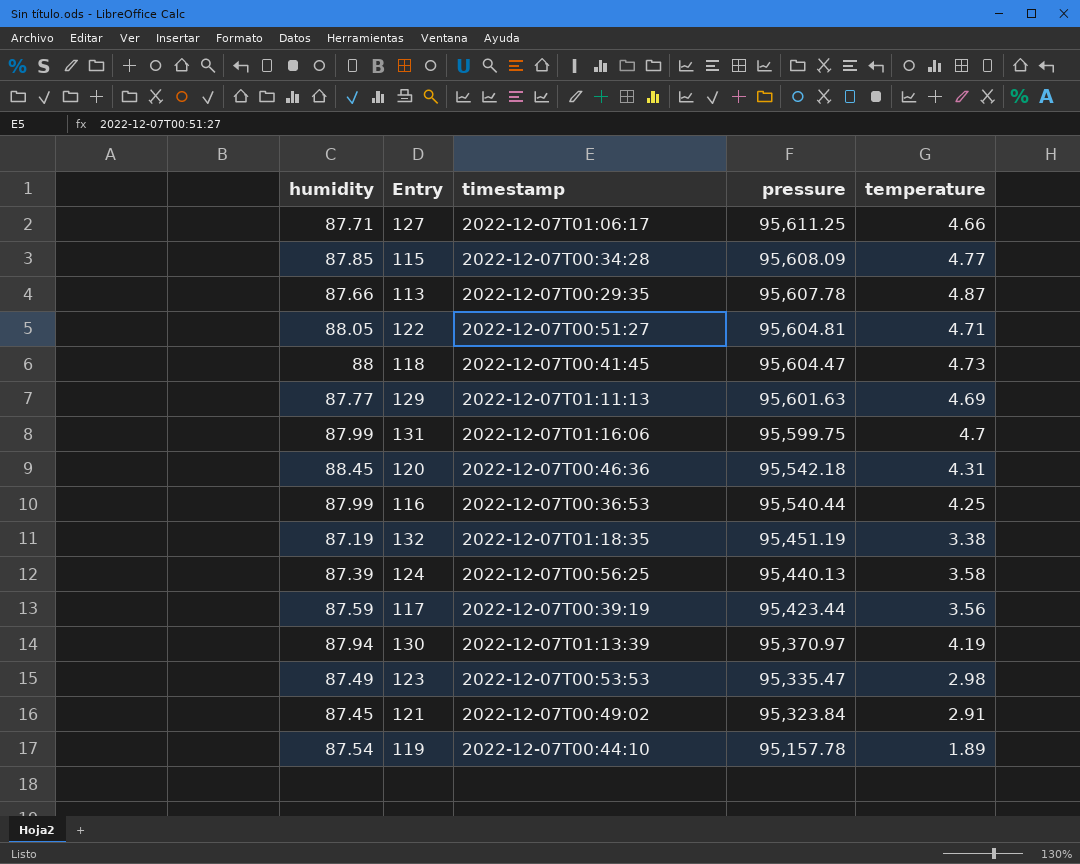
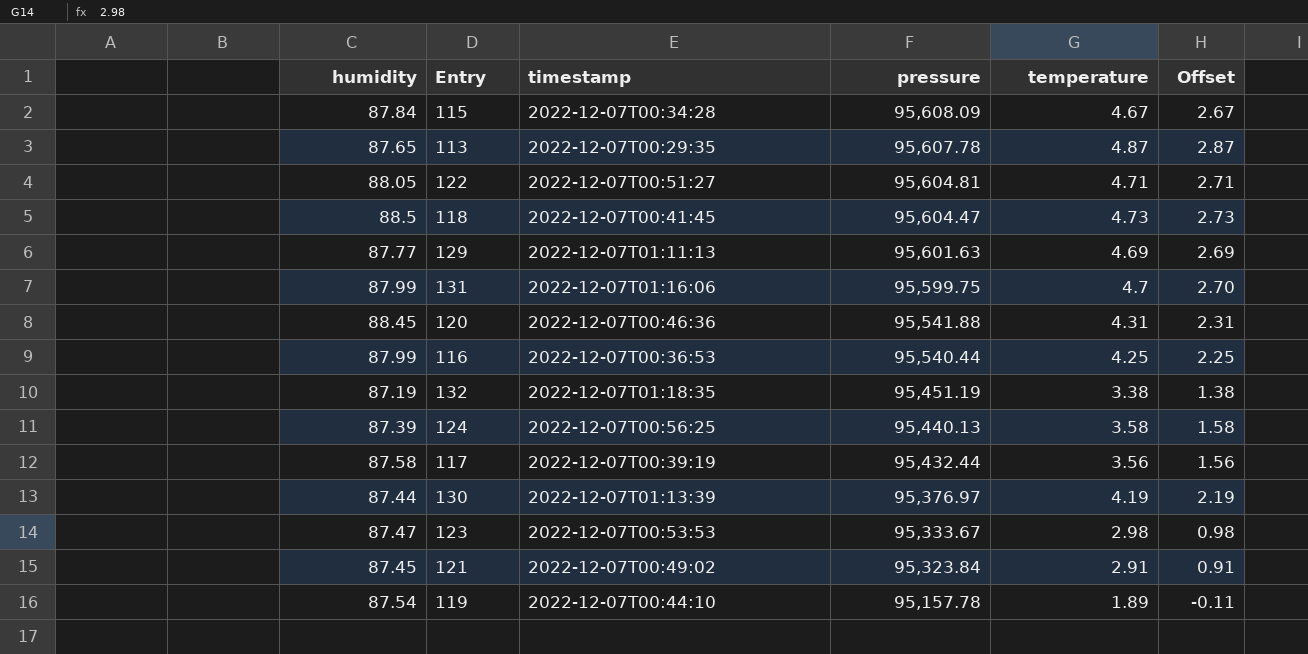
column Offset | formula: none -> [temperature] - 2
row 127: 87.71 | 2022-12-07T01:06:17 | 95,611.25 | 4.66 -> none
115 | humidity: 87.85 -> 87.84
115 | temperature: 4.77 -> 4.67
113 | humidity: 87.66 -> 87.65
118 | humidity: 88 -> 88.5
120 | pressure: 95,542.18 -> 95,541.88
117 | humidity: 87.59 -> 87.58
117 | pressure: 95,423.44 -> 95,432.44
130 | humidity: 87.94 -> 87.44
130 | pressure: 95,370.97 -> 95,376.97
123 | humidity: 87.49 -> 87.47
123 | pressure: 95,335.47 -> 95,333.67

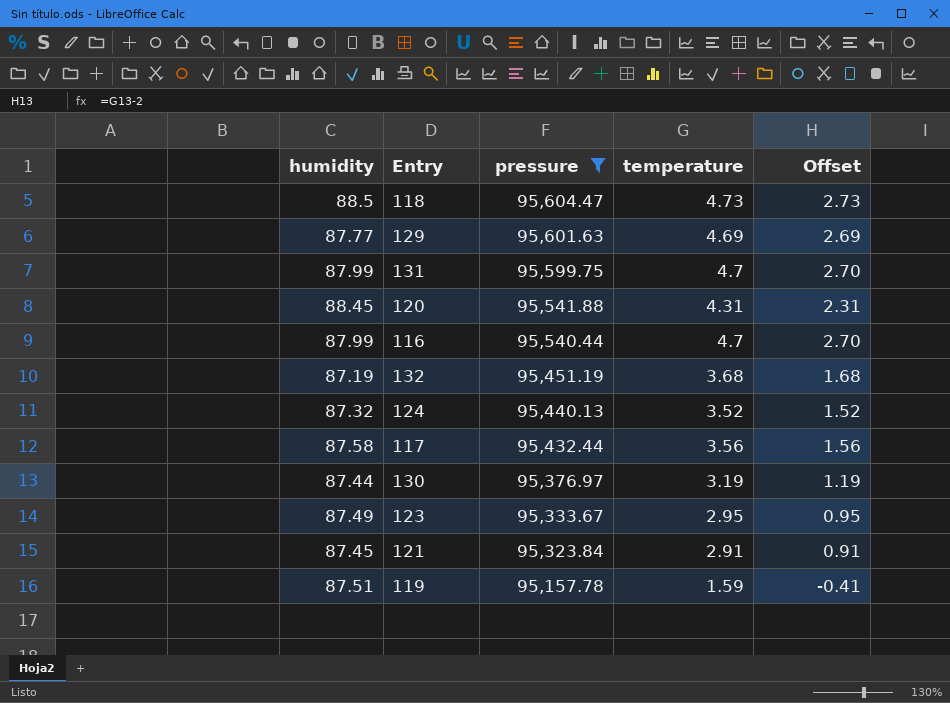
filter: none -> pressure <= 95,604.47
column timestamp | position: 3 -> none
116 | temperature: 4.25 -> 4.7
116 | Offset: 2.25 -> 2.70
132 | temperature: 3.38 -> 3.68
132 | Offset: 1.38 -> 1.68
124 | humidity: 87.39 -> 87.32
124 | temperature: 3.58 -> 3.52
124 | Offset: 1.58 -> 1.52
130 | temperature: 4.19 -> 3.19
130 | Offset: 2.19 -> 1.19
123 | humidity: 87.47 -> 87.49
123 | temperature: 2.98 -> 2.95
123 | Offset: 0.98 -> 0.95
119 | humidity: 87.54 -> 87.51
119 | temperature: 1.89 -> 1.59
119 | Offset: -0.11 -> -0.41

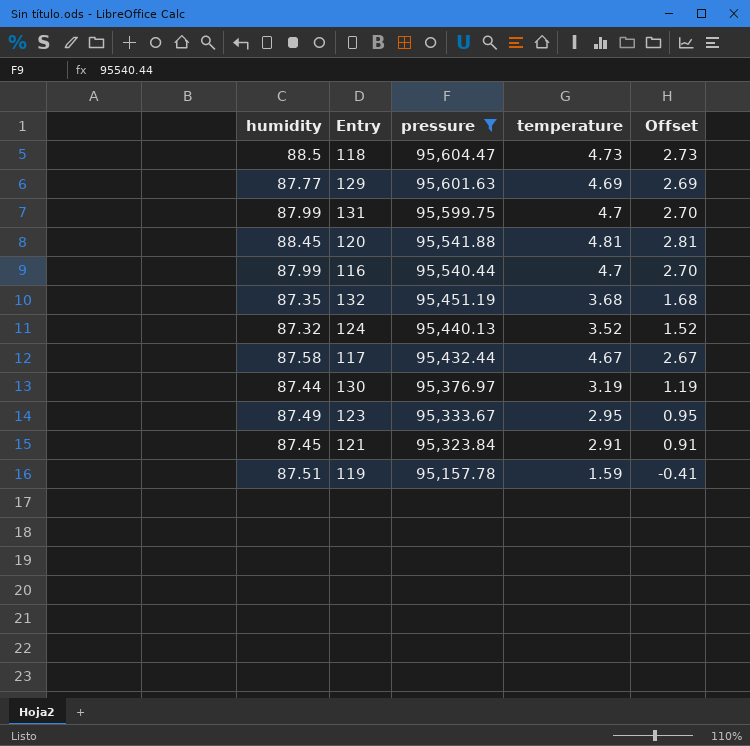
120 | temperature: 4.31 -> 4.81
120 | Offset: 2.31 -> 2.81
132 | humidity: 87.19 -> 87.35
117 | temperature: 3.56 -> 4.67
117 | Offset: 1.56 -> 2.67

